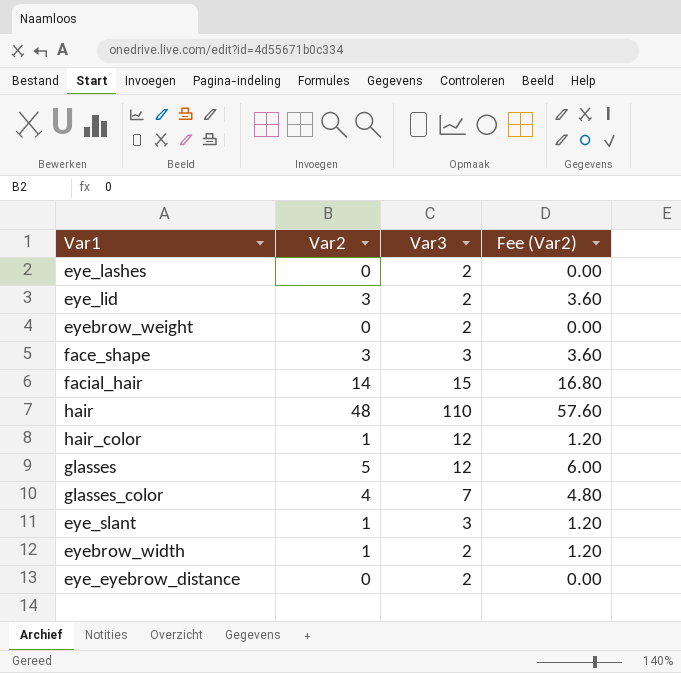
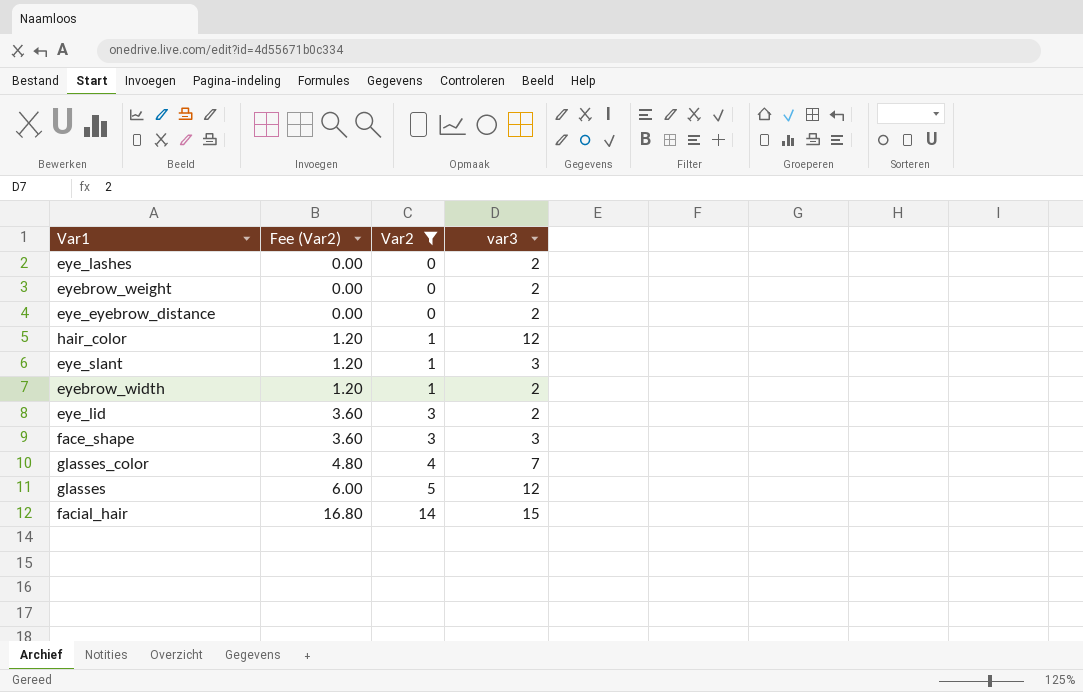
filter: none -> Var2 != 48
row order: none -> Fee (Var2) ascending
column Fee (Var2) | position: 4 -> 2
column name: Var3 -> var3

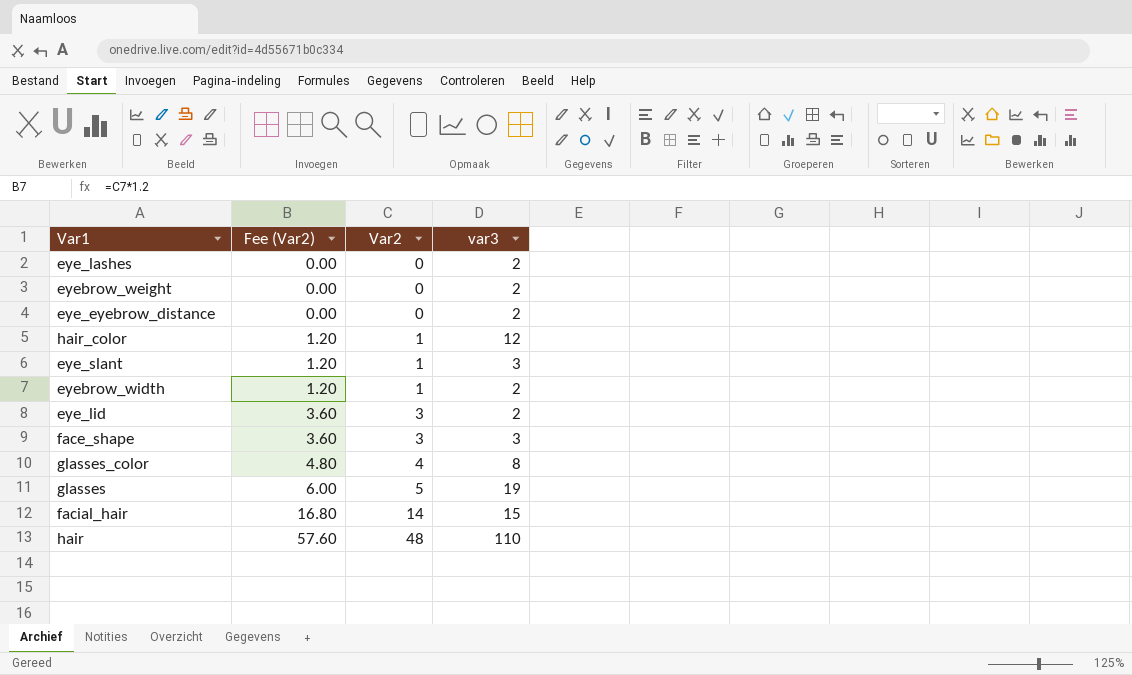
filter: Var2 != 48 -> none
glasses_color | var3: 7 -> 8
glasses | var3: 12 -> 19

